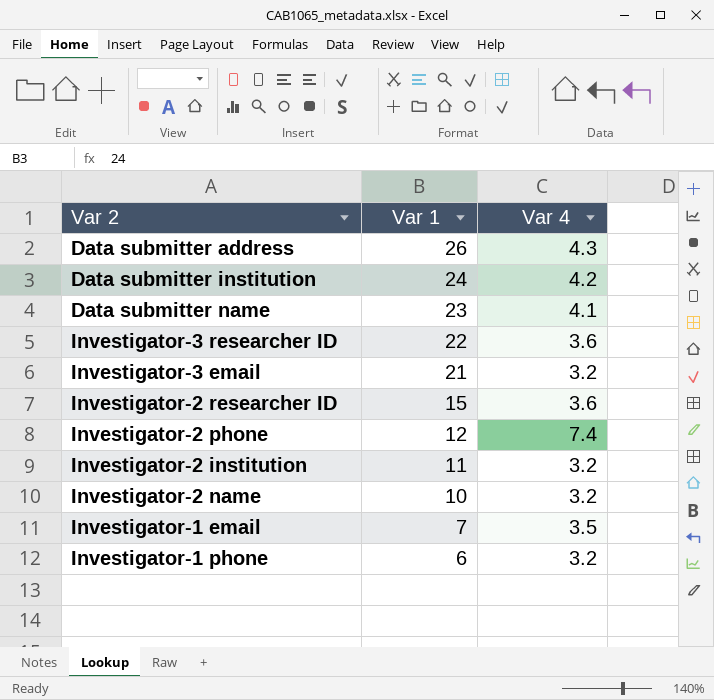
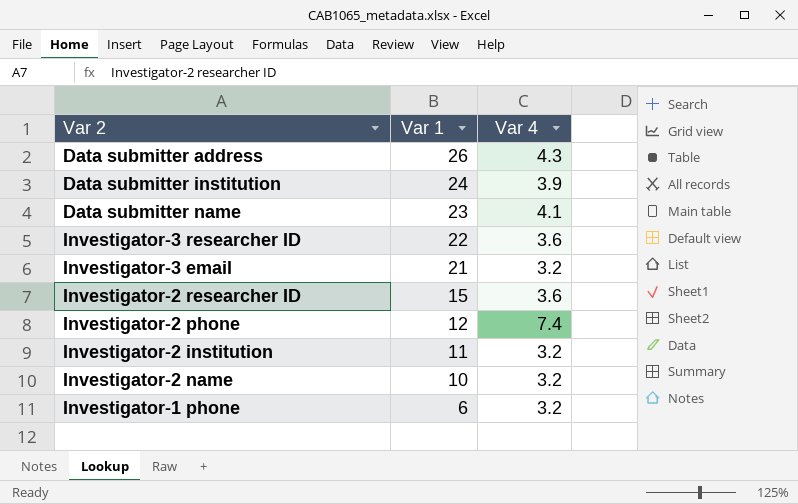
row Investigator-1 email: 7 | 3.5 -> none
Data submitter institution | Var 4: 4.2 -> 3.9

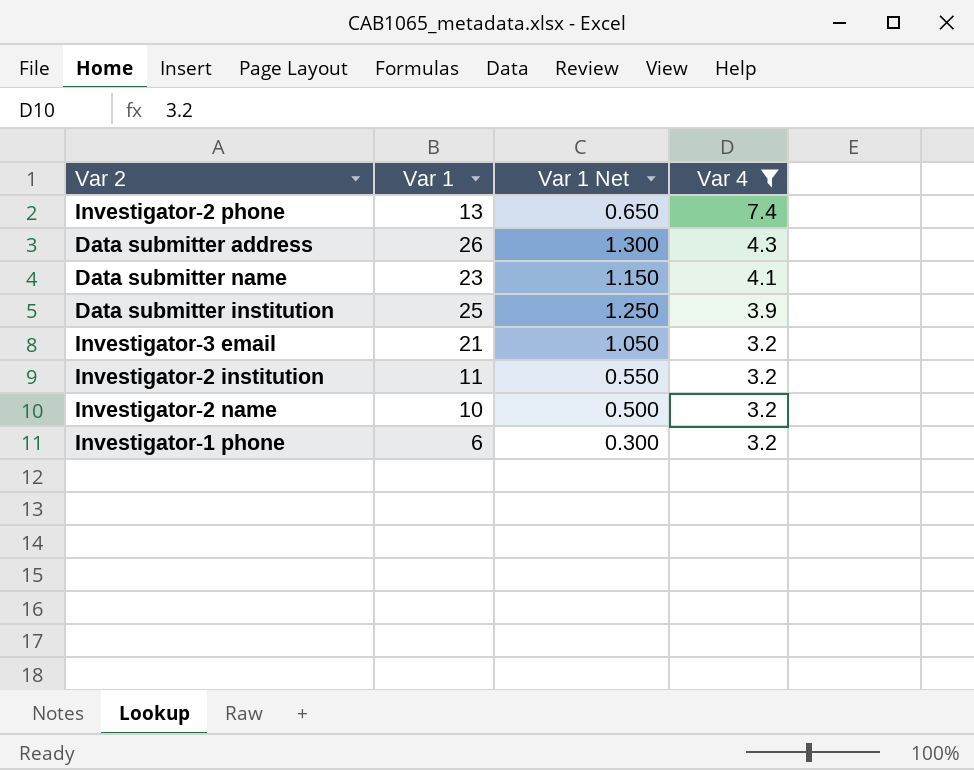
filter: none -> Var 4 != 3.6
row order: Var 1 descending -> Var 4 descending
column Var 1 Net | formula: none -> [Var 1] * 0.05
Investigator-2 phone | Var 1: 12 -> 13
Data submitter institution | Var 1: 24 -> 25

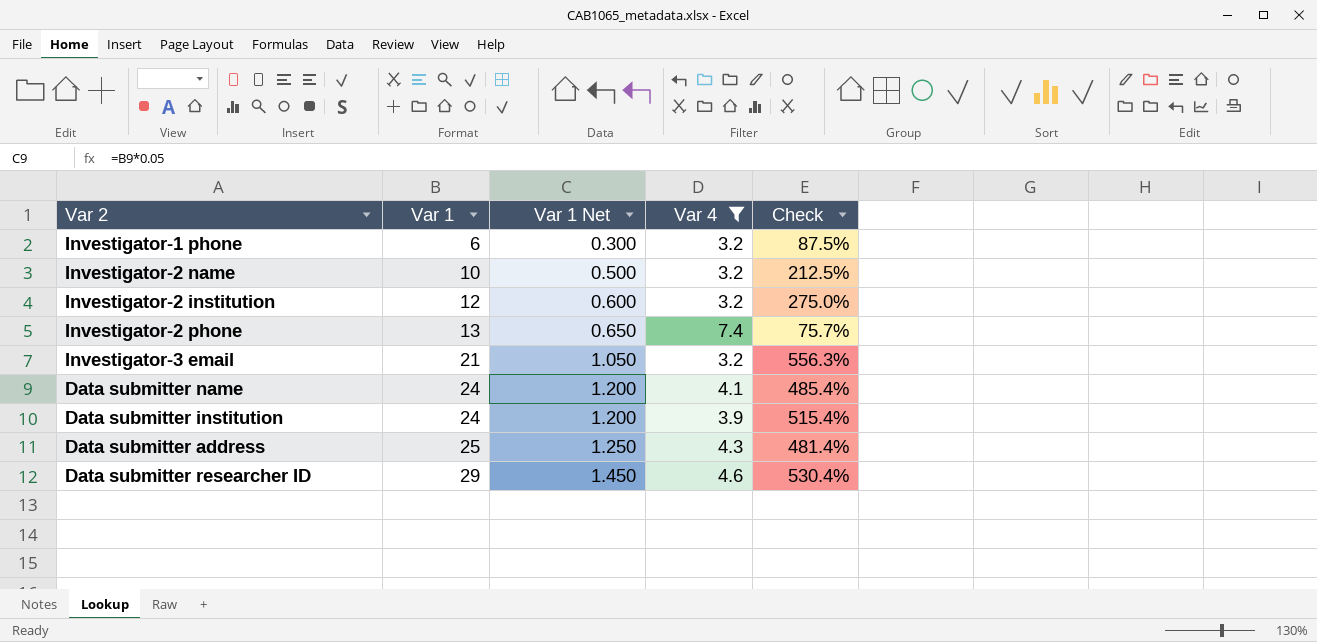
row order: Var 4 descending -> Var 1 ascending
column Check | formula: none -> ([Var 1] - [Var 4]) / [Var 4]
Investigator-2 institution | Var 1: 11 -> 12
Investigator-2 institution | Var 1 Net: 0.550 -> 0.600
Data submitter name | Var 1: 23 -> 24
Data submitter name | Var 1 Net: 1.150 -> 1.200
Data submitter institution | Var 1: 25 -> 24
Data submitter institution | Var 1 Net: 1.250 -> 1.200
Data submitter address | Var 1: 26 -> 25
Data submitter address | Var 1 Net: 1.300 -> 1.250
row Data submitter researcher ID: none -> 29 | 1.450 | 4.6 | 530.4%

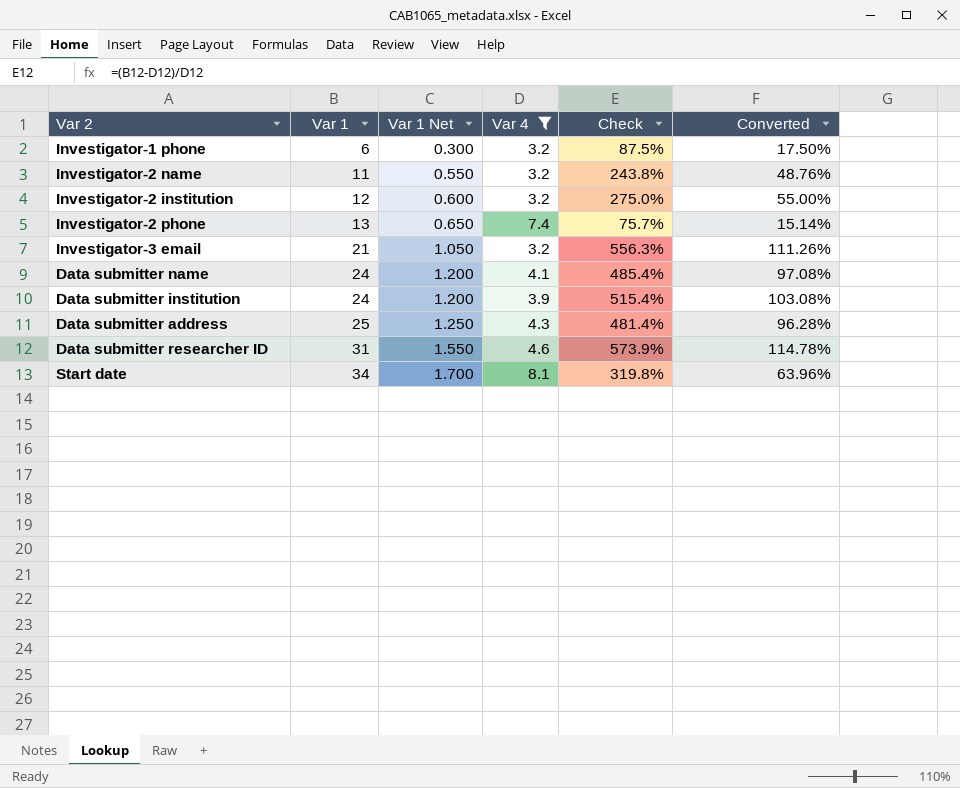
column Converted | formula: none -> [Check] * 0.2
Investigator-2 name | Var 1: 10 -> 11
Investigator-2 name | Var 1 Net: 0.500 -> 0.550
Investigator-2 name | Check: 212.5% -> 243.8%
Data submitter researcher ID | Var 1: 29 -> 31
Data submitter researcher ID | Var 1 Net: 1.450 -> 1.550
Data submitter researcher ID | Check: 530.4% -> 573.9%
row Start date: none -> 34 | 1.700 | 8.1 | 319.8% | 63.96%

